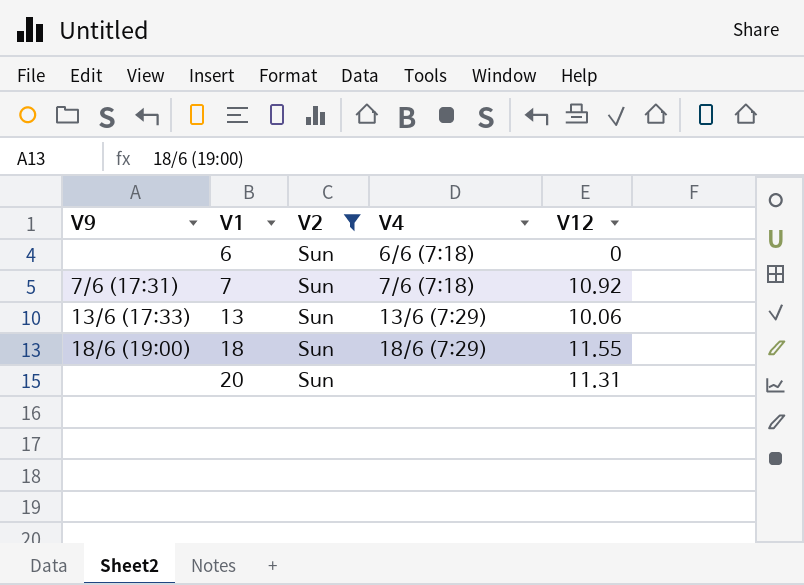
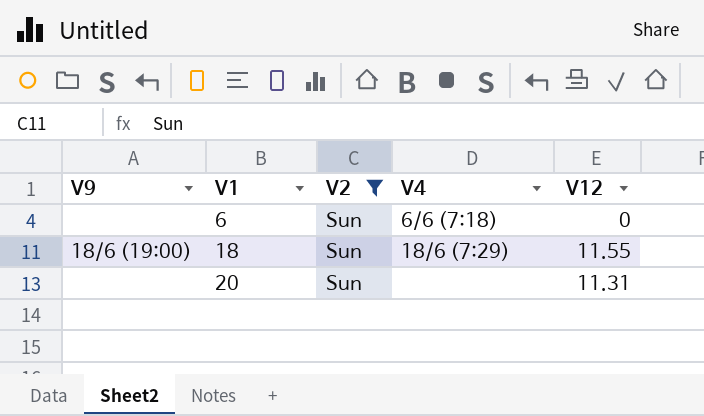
row 7: 7/6 (17:31) | Sun | 7/6 (7:18) | 10.92 -> none
row 13: 13/6 (17:33) | Sun | 13/6 (7:29) | 10.06 -> none

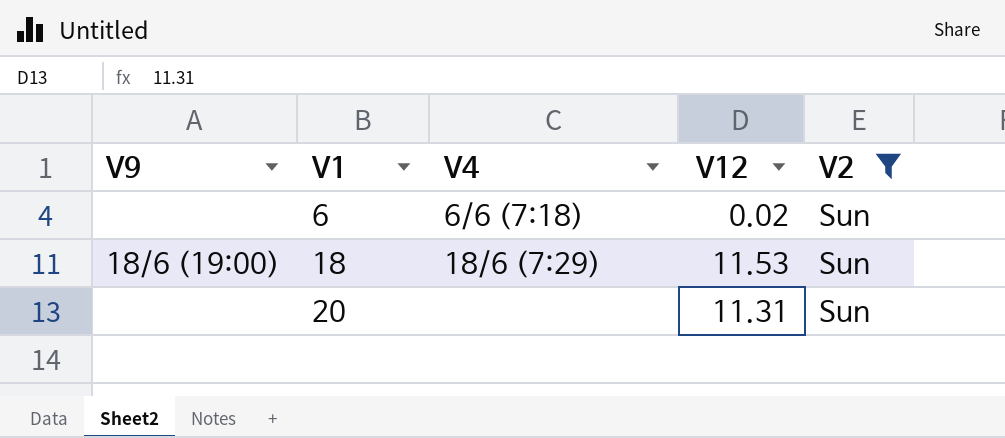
column V2 | position: 3 -> 5
6 | V12: 0 -> 0.02
18 | V12: 11.55 -> 11.53

